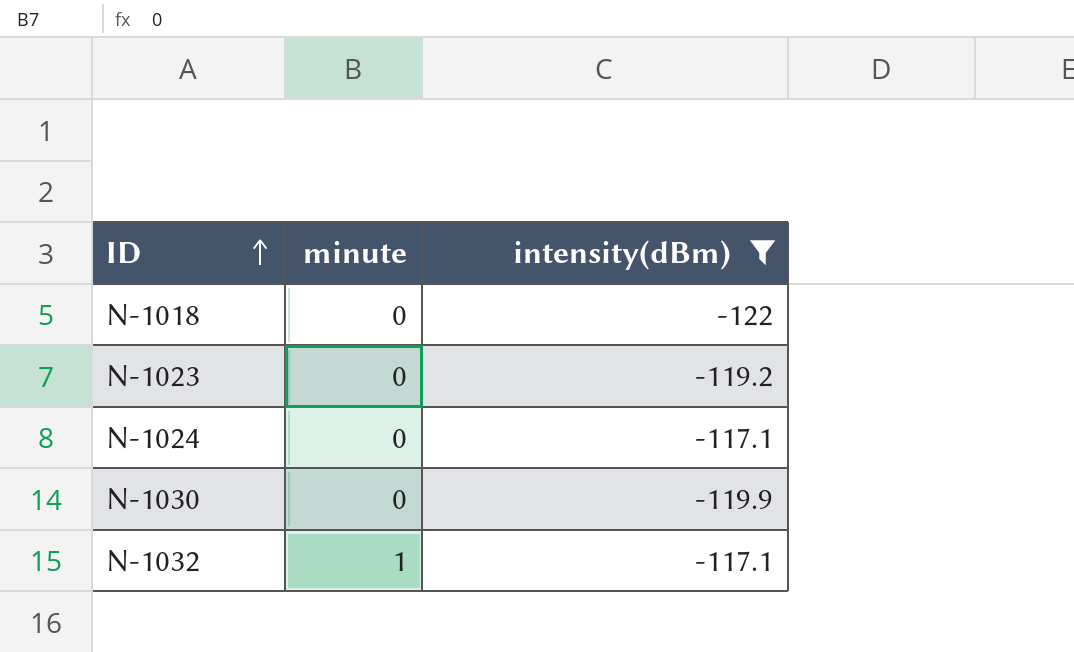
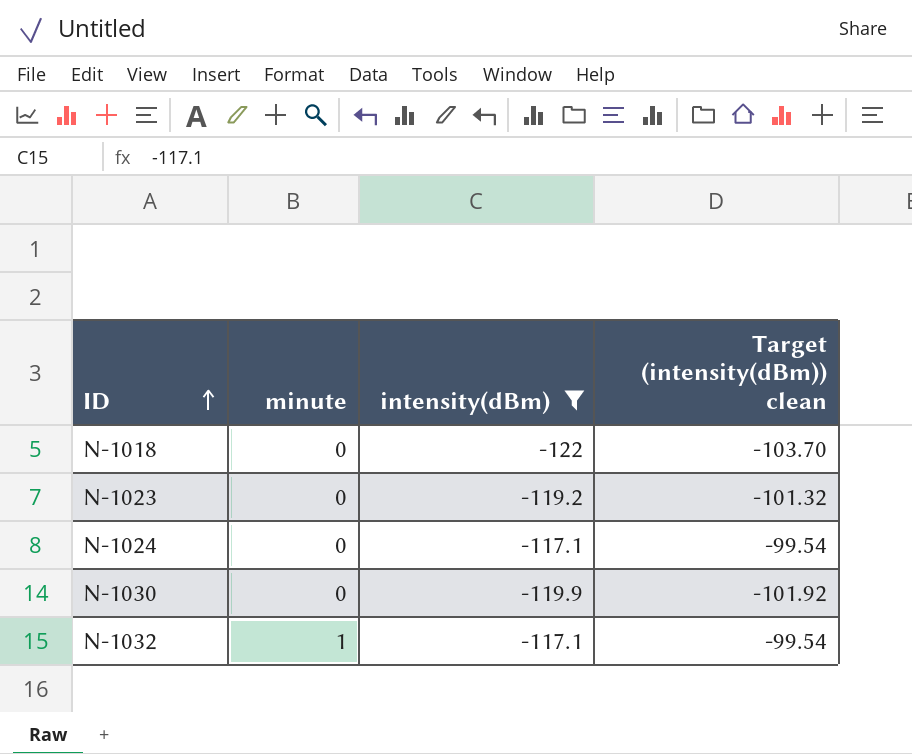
column Target (intensity(dBm)) clean | formula: none -> [intensity(dBm)] * 0.85

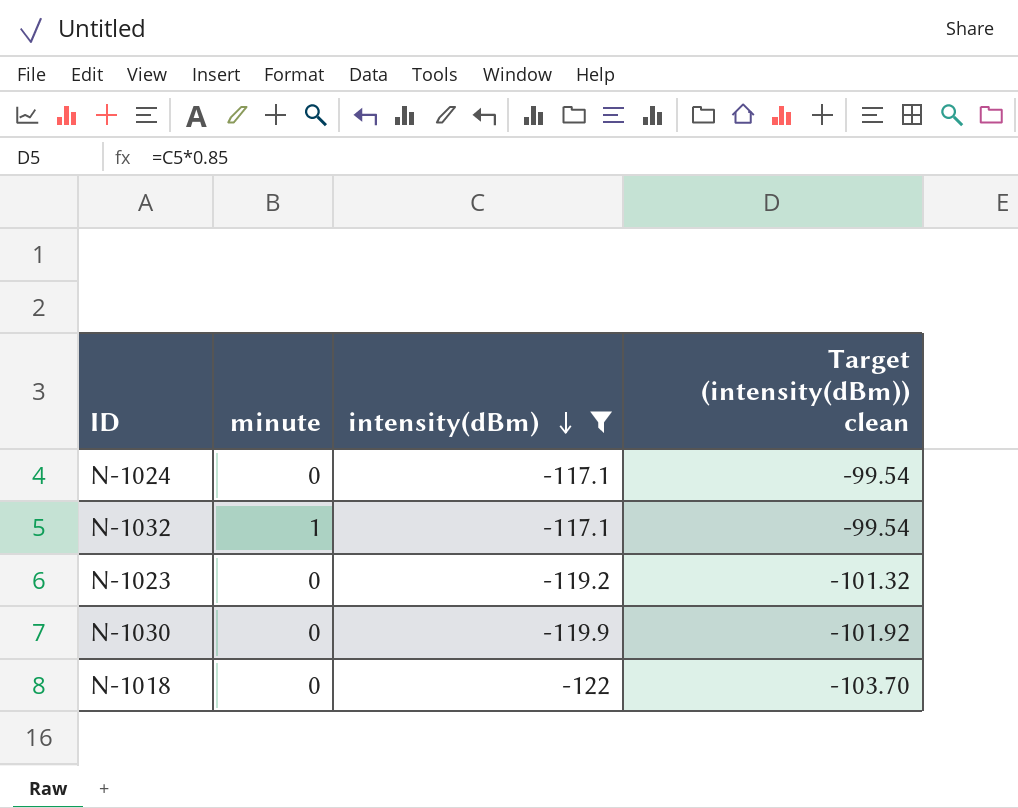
row order: ID ascending -> intensity(dBm) descending

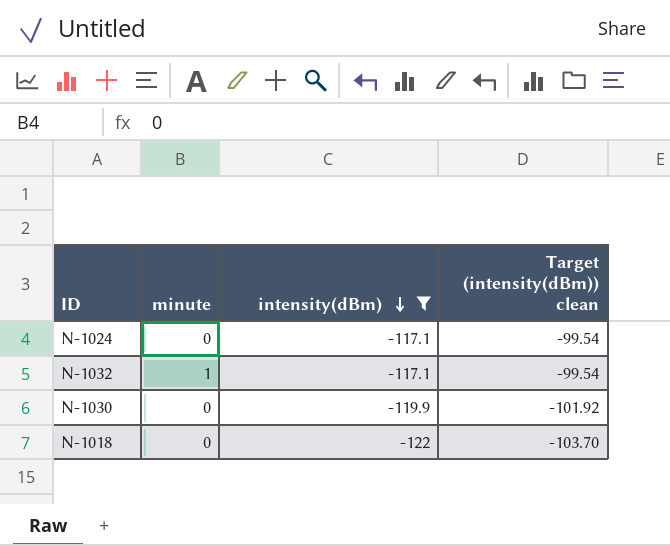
row N-1023: 0 | -119.2 | -101.32 -> none

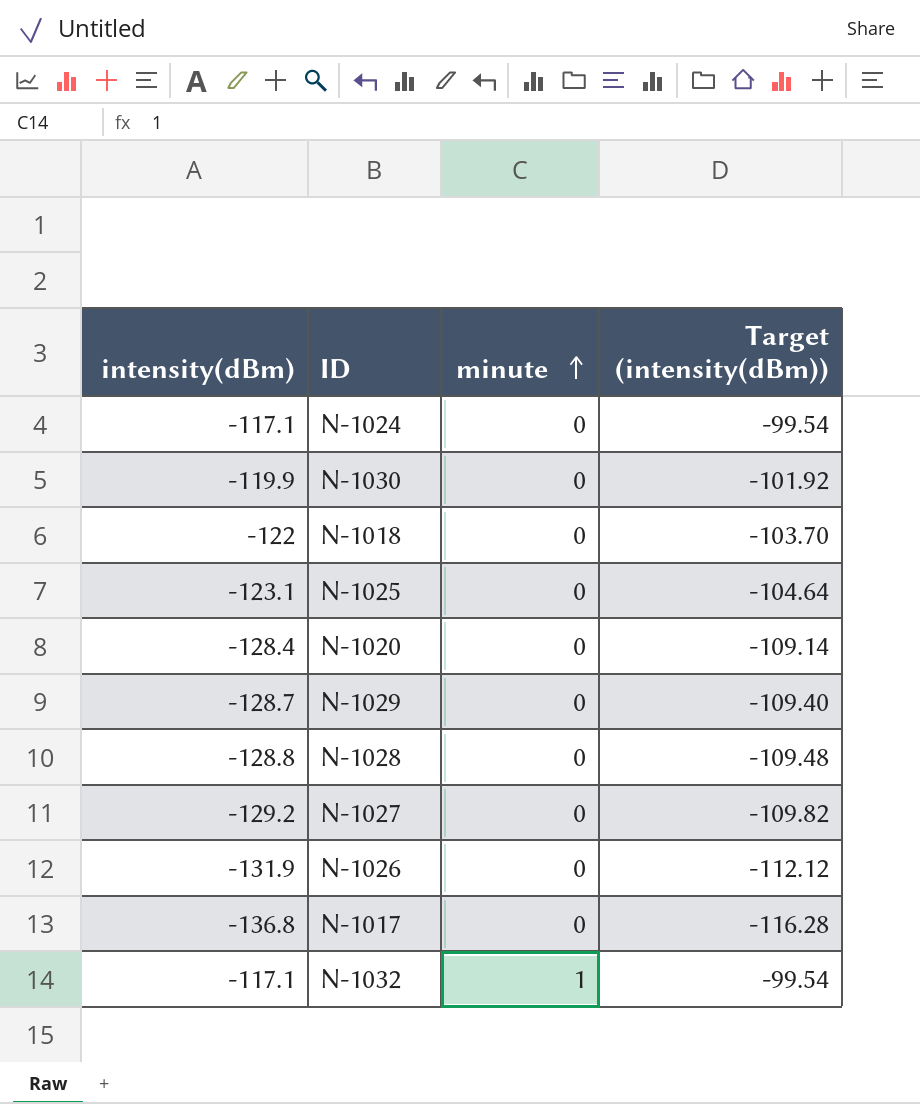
filter: intensity(dBm) >= -122 -> none
row order: intensity(dBm) descending -> minute ascending
column intensity(dBm) | position: 3 -> 1
column name: Target (intensity(dBm)) clean -> Target (intensity(dBm))

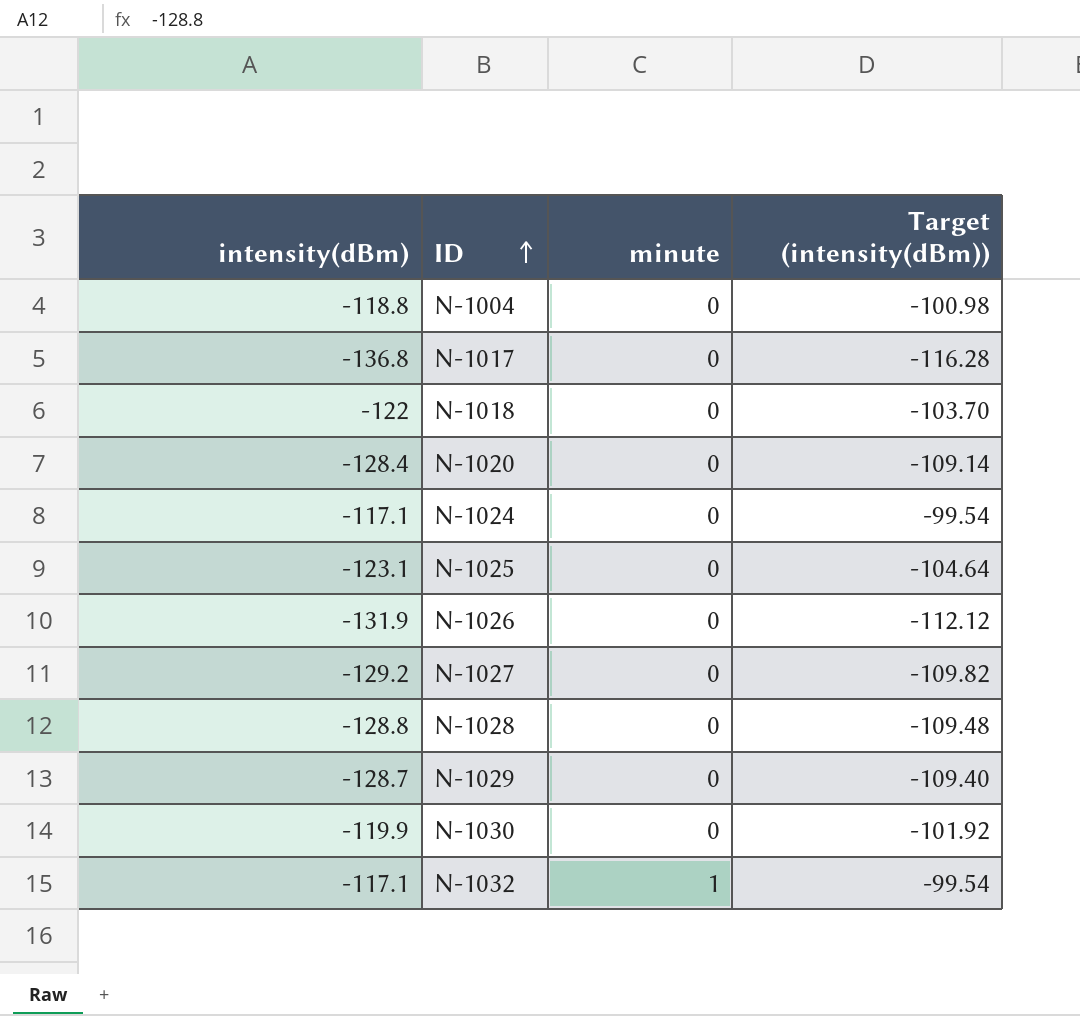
row order: minute ascending -> ID ascending
row N-1004: none -> -118.8 | 0 | -100.98

